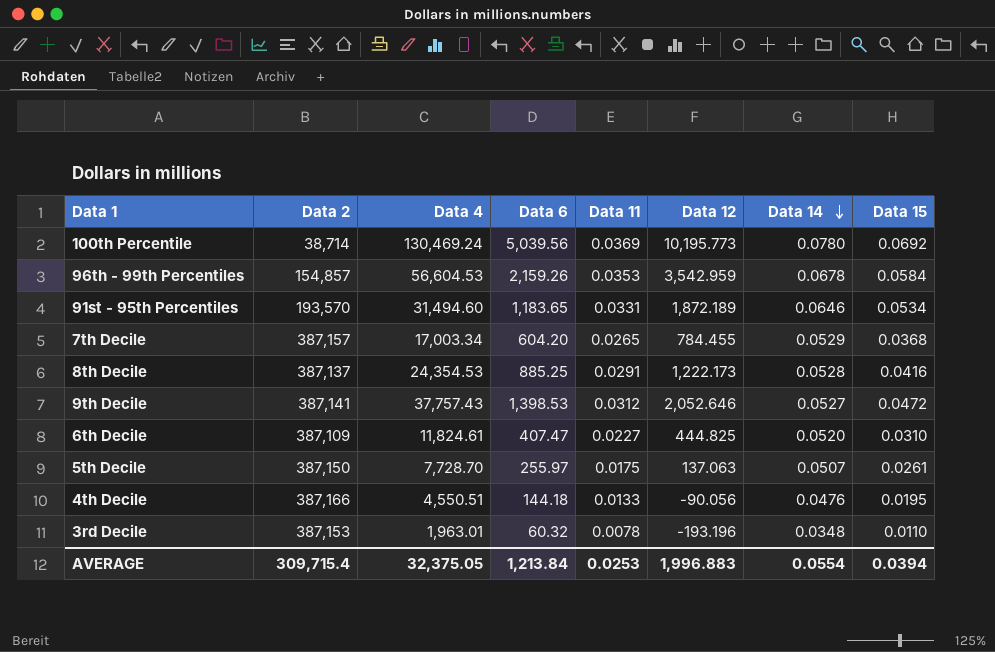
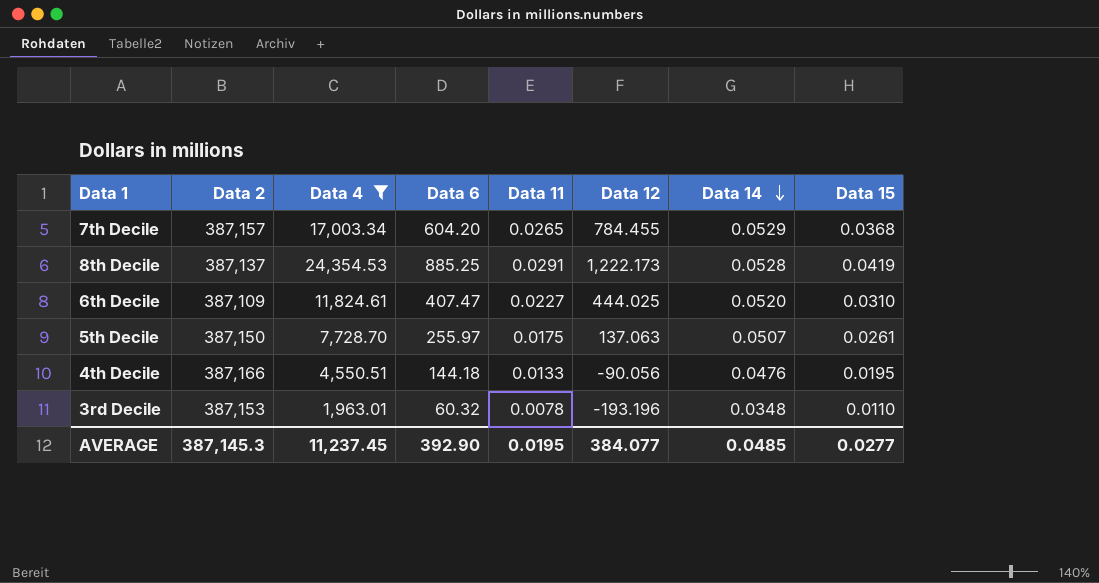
filter: none -> Data 4 <= 24,354.53
8th Decile | Data 15: 0.0416 -> 0.0419
6th Decile | Data 12: 444.825 -> 444.025
AVERAGE | Data 2: 309,715.4 -> 387,145.3
AVERAGE | Data 4: 32,375.05 -> 11,237.45
AVERAGE | Data 6: 1,213.84 -> 392.90
AVERAGE | Data 11: 0.0253 -> 0.0195
AVERAGE | Data 12: 1,996.883 -> 384.077
AVERAGE | Data 14: 0.0554 -> 0.0485
AVERAGE | Data 15: 0.0394 -> 0.0277

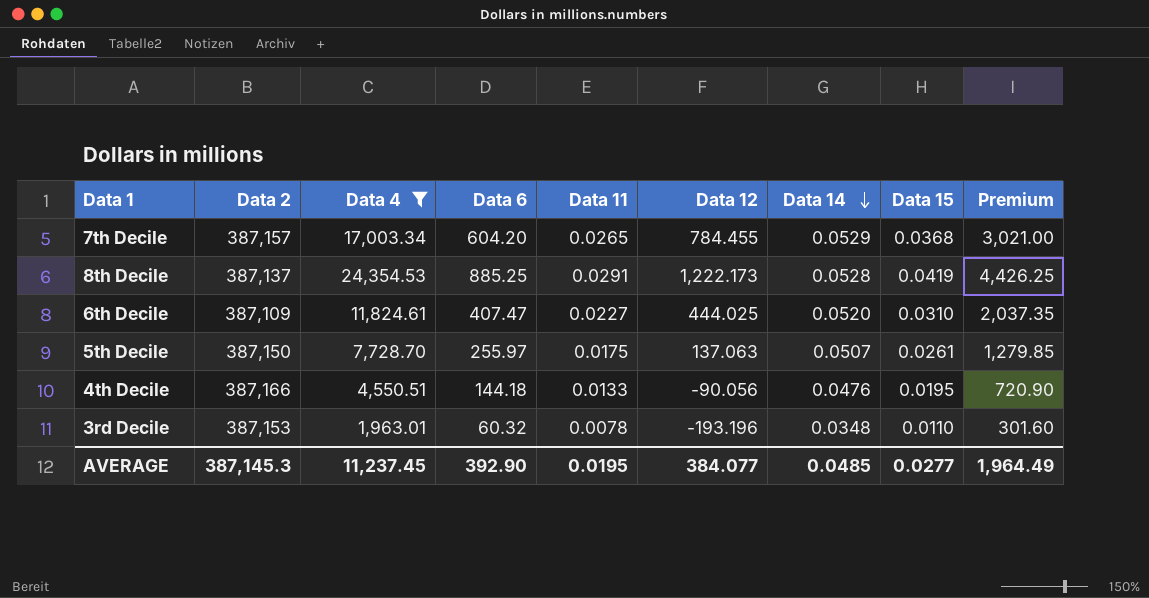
column Premium | formula: none -> [Data 6] * 5

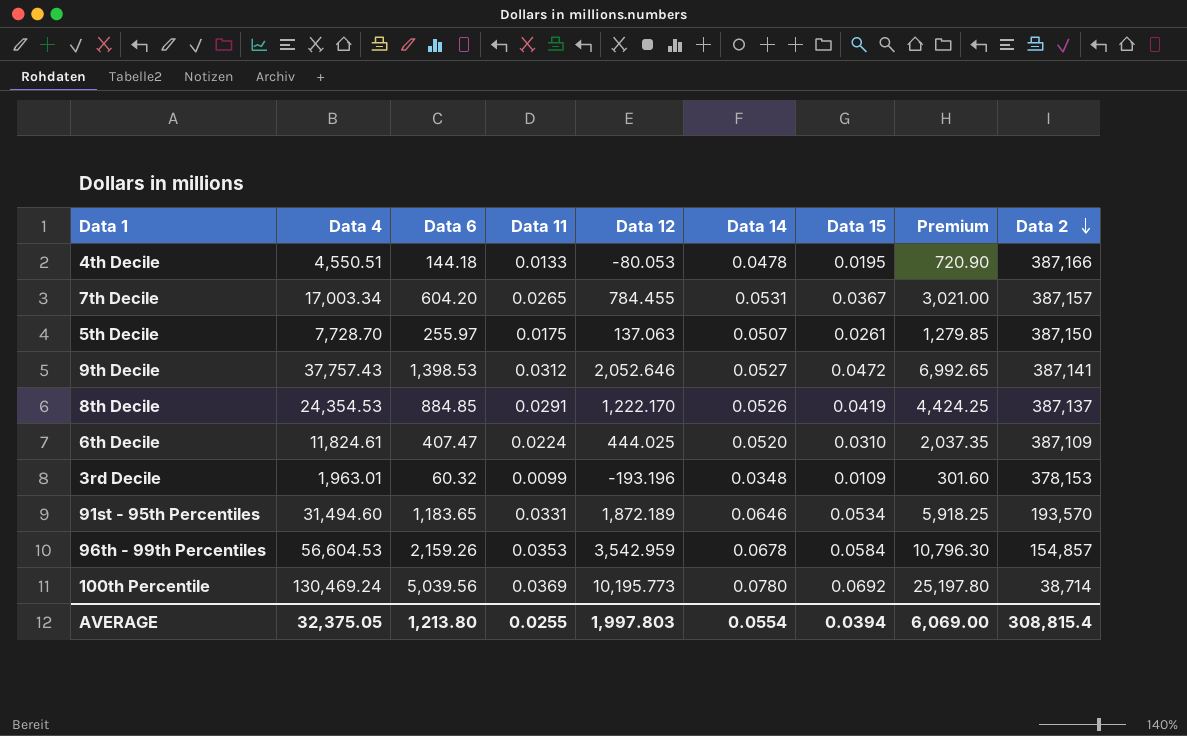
filter: Data 4 <= 24,354.53 -> none
row order: Data 14 descending -> Data 2 descending
column Data 2 | position: 2 -> 9
4th Decile | Data 12: -90.056 -> -80.053
4th Decile | Data 14: 0.0476 -> 0.0478
7th Decile | Data 14: 0.0529 -> 0.0531
7th Decile | Data 15: 0.0368 -> 0.0367
8th Decile | Data 6: 885.25 -> 884.85
8th Decile | Data 12: 1,222.173 -> 1,222.170
8th Decile | Data 14: 0.0528 -> 0.0526
8th Decile | Premium: 4,426.25 -> 4,424.25
6th Decile | Data 11: 0.0227 -> 0.0224
3rd Decile | Data 11: 0.0078 -> 0.0099
3rd Decile | Data 15: 0.0110 -> 0.0109
3rd Decile | Data 2: 387,153 -> 378,153
AVERAGE | Data 4: 11,237.45 -> 32,375.05
AVERAGE | Data 6: 392.90 -> 1,213.80
AVERAGE | Data 11: 0.0195 -> 0.0255
AVERAGE | Data 12: 384.077 -> 1,997.803
AVERAGE | Data 14: 0.0485 -> 0.0554
AVERAGE | Data 15: 0.0277 -> 0.0394
AVERAGE | Premium: 1,964.49 -> 6,069.00
AVERAGE | Data 2: 387,145.3 -> 308,815.4

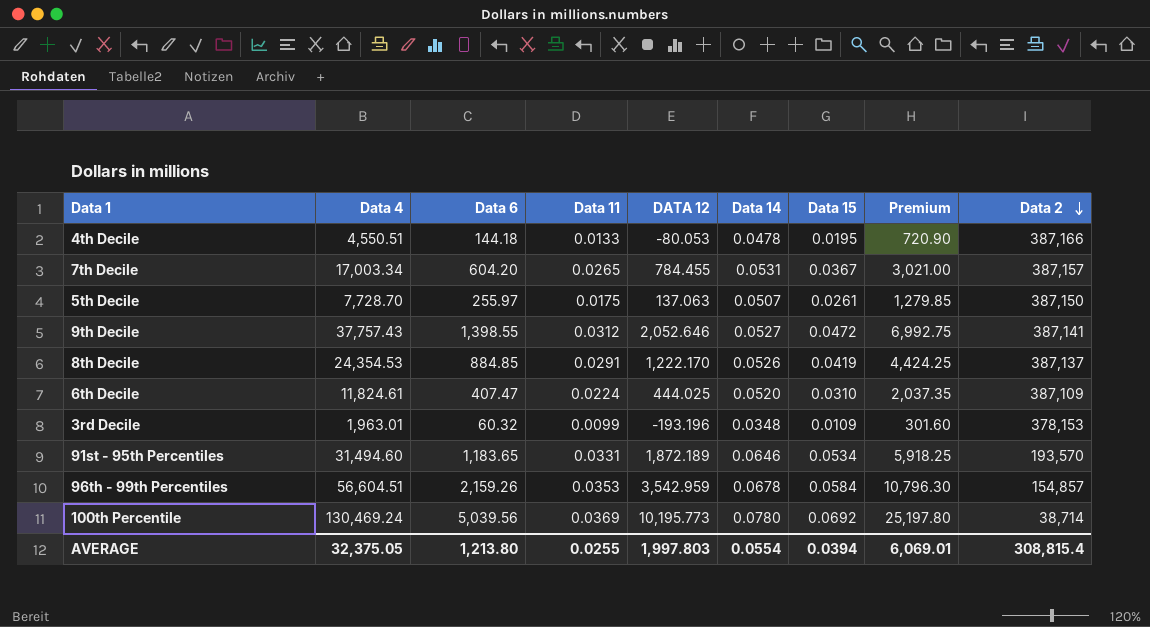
column name: Data 12 -> DATA 12
9th Decile | Data 6: 1,398.53 -> 1,398.55
9th Decile | Premium: 6,992.65 -> 6,992.75
96th - 99th Percentiles | Data 4: 56,604.53 -> 56,604.51
AVERAGE | Premium: 6,069.00 -> 6,069.01

